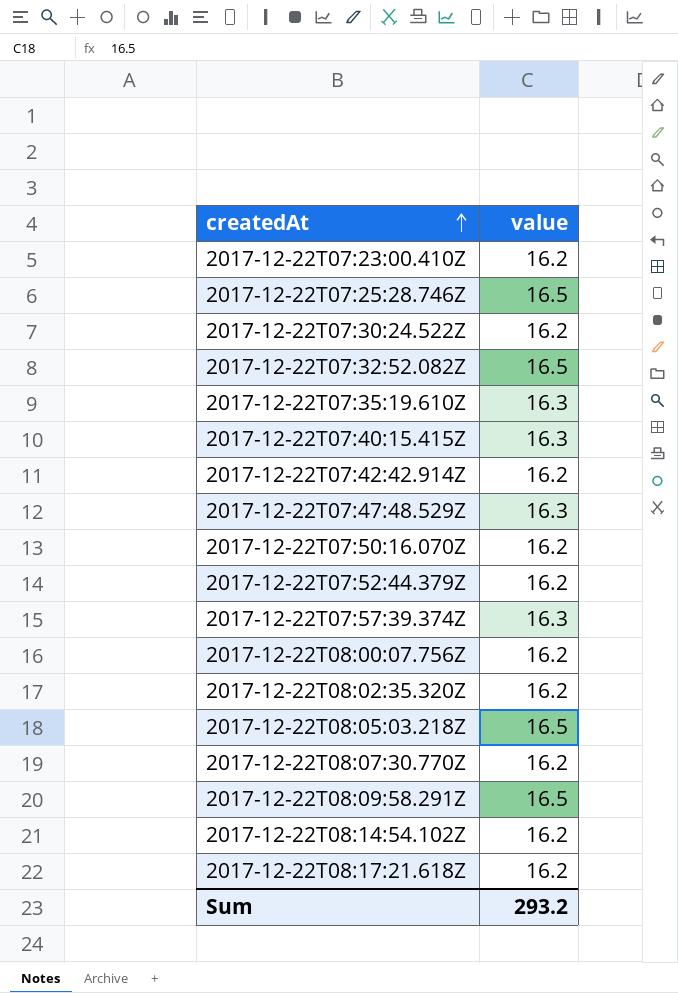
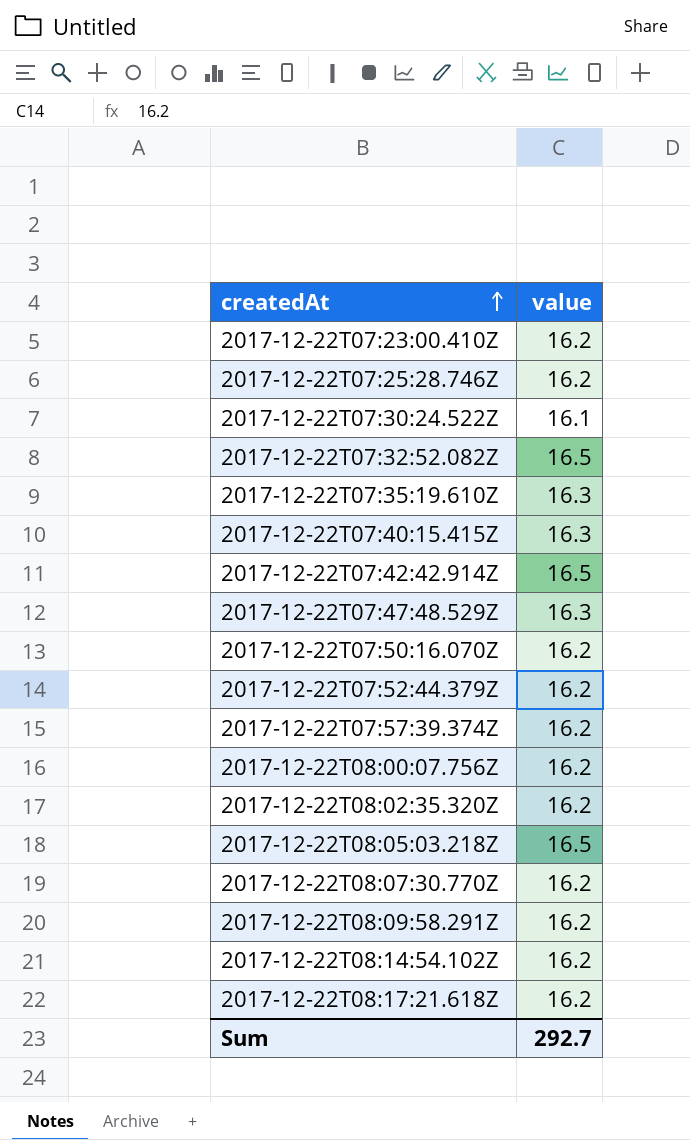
2017-12-22T07:25:28.746Z | value: 16.5 -> 16.2
2017-12-22T07:30:24.522Z | value: 16.2 -> 16.1
2017-12-22T07:42:42.914Z | value: 16.2 -> 16.5
2017-12-22T07:57:39.374Z | value: 16.3 -> 16.2
2017-12-22T08:09:58.291Z | value: 16.5 -> 16.2
Sum | value: 293.2 -> 292.7

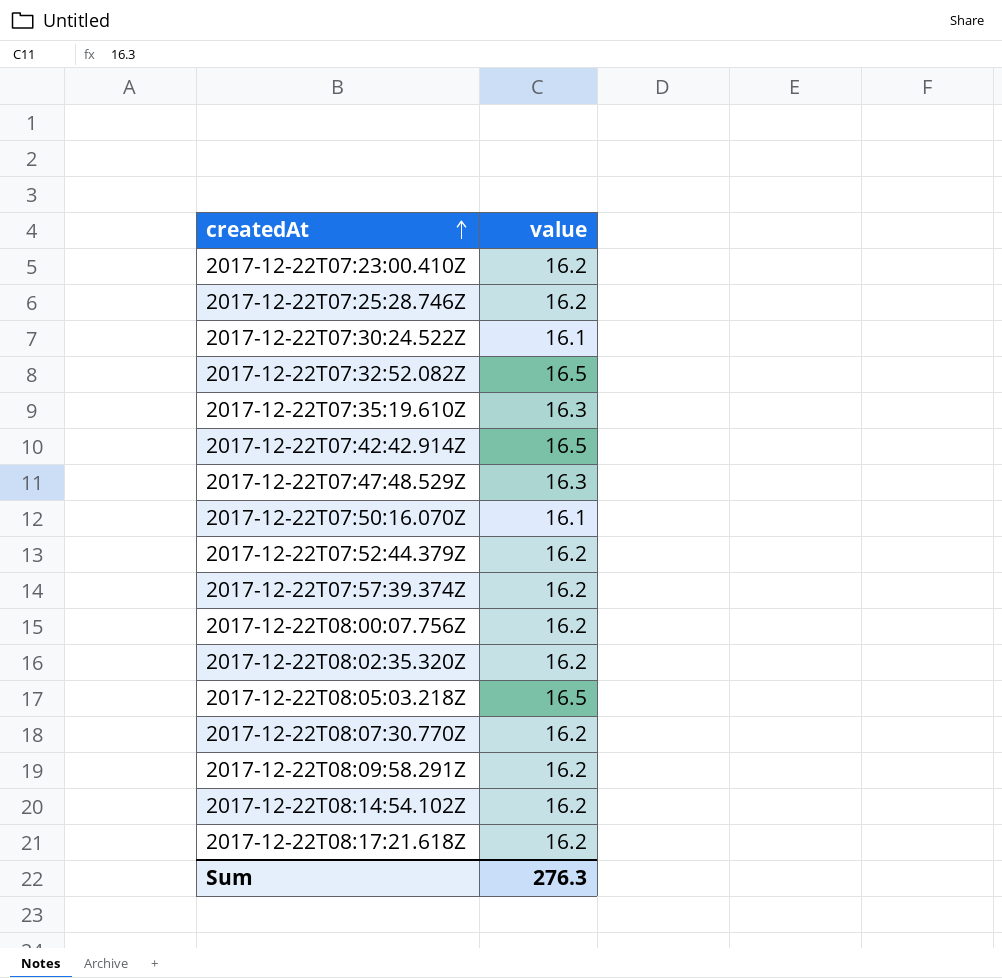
row 2017-12-22T07:40:15.415Z: 16.3 -> none
2017-12-22T07:50:16.070Z | value: 16.2 -> 16.1
Sum | value: 292.7 -> 276.3

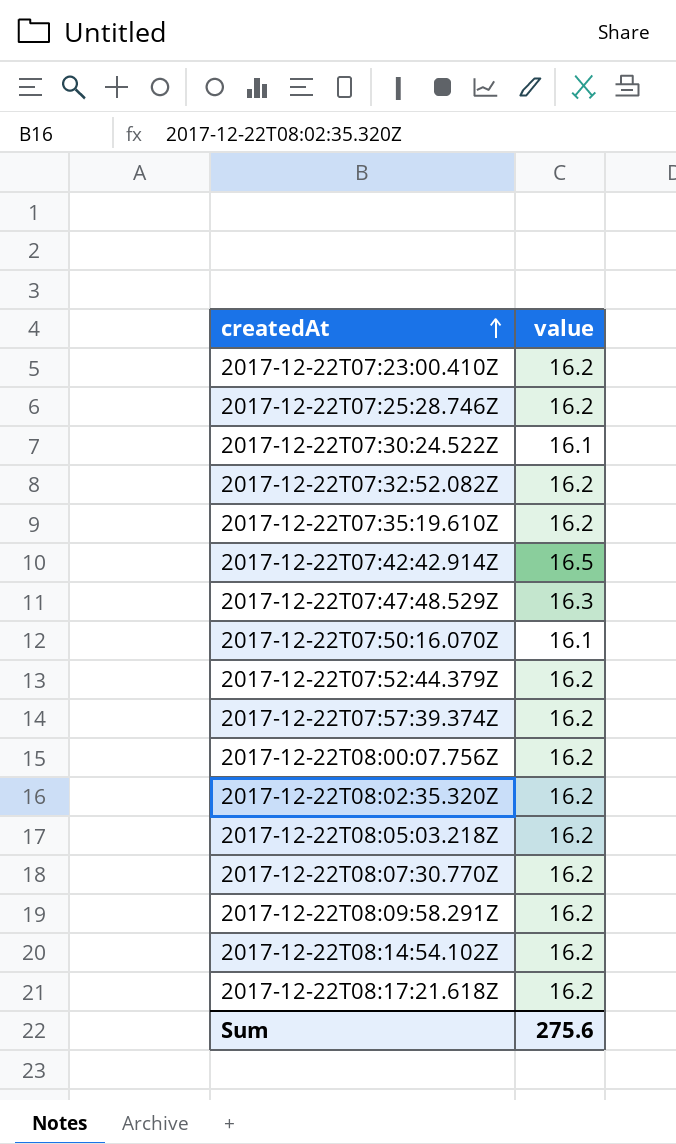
2017-12-22T07:32:52.082Z | value: 16.5 -> 16.2
2017-12-22T07:35:19.610Z | value: 16.3 -> 16.2
2017-12-22T08:05:03.218Z | value: 16.5 -> 16.2
Sum | value: 276.3 -> 275.6

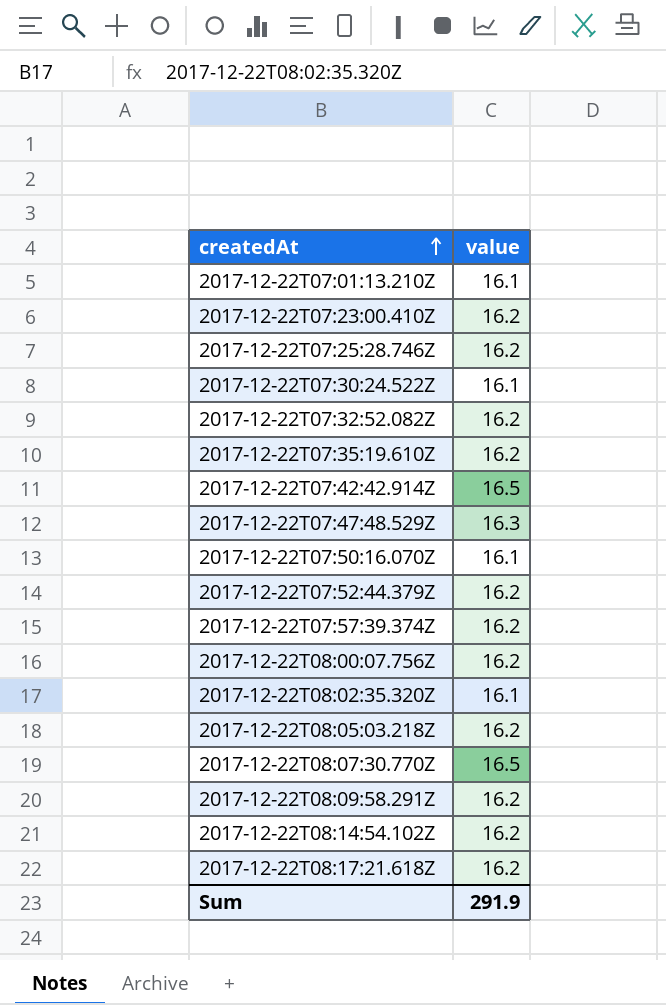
row 2017-12-22T07:01:13.210Z: none -> 16.1
2017-12-22T08:02:35.320Z | value: 16.2 -> 16.1
2017-12-22T08:07:30.770Z | value: 16.2 -> 16.5
Sum | value: 275.6 -> 291.9

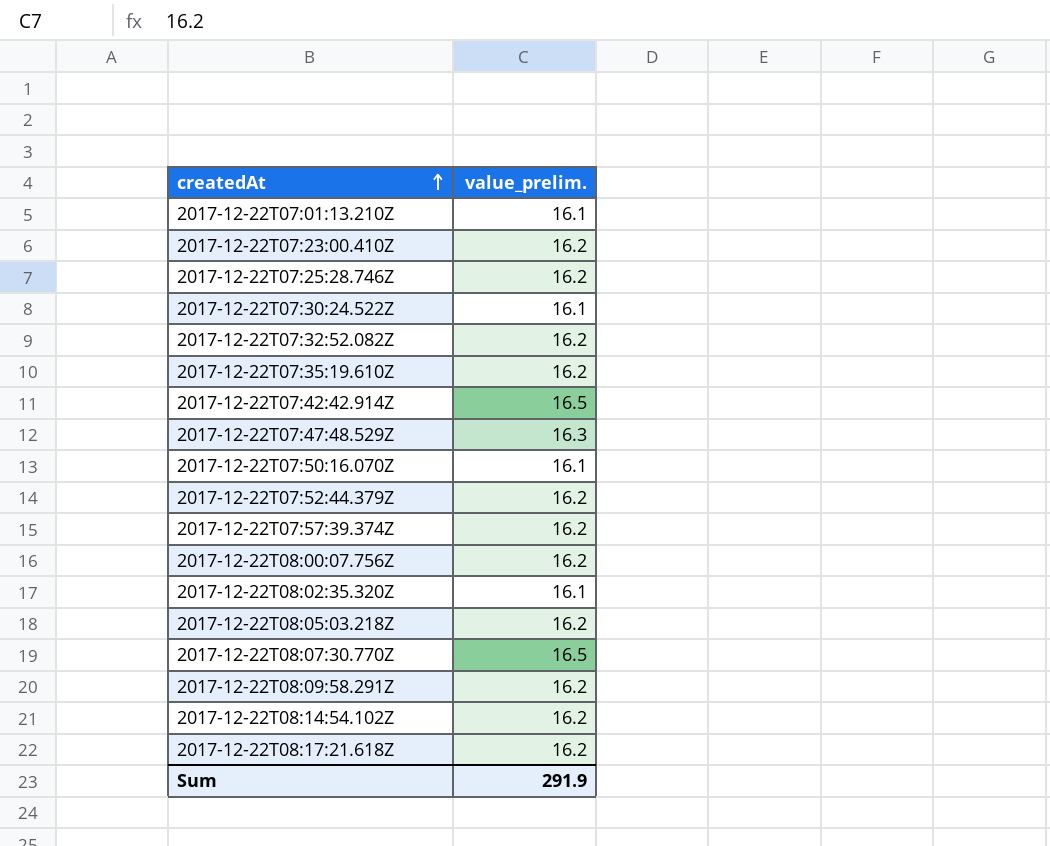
column name: value -> value_prelim.

